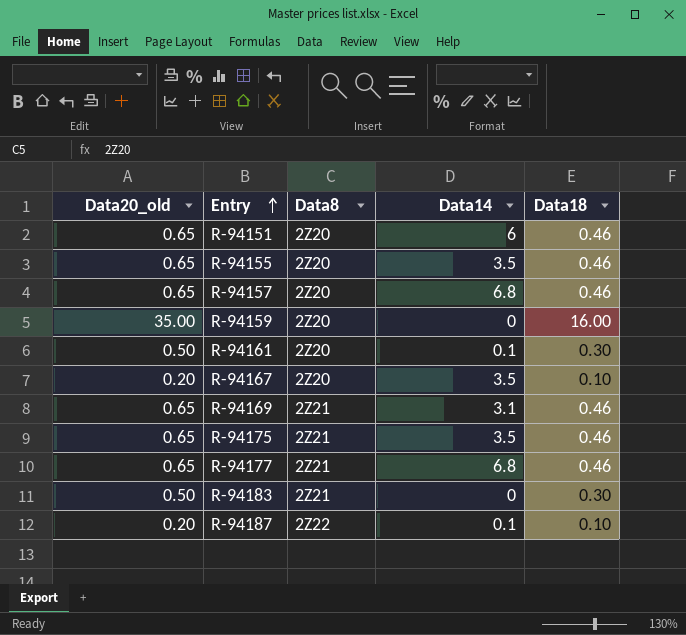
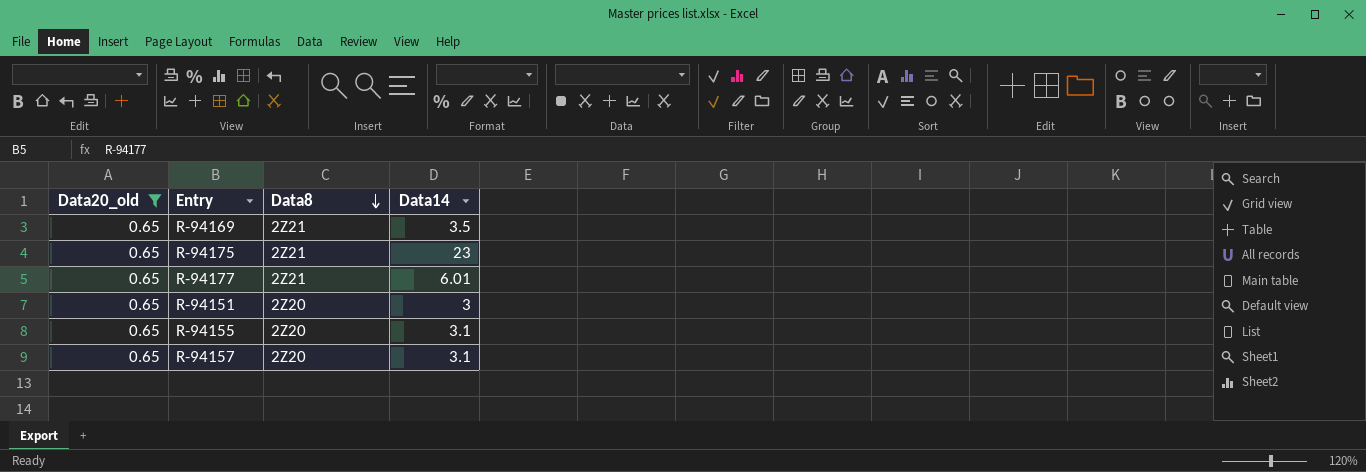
filter: none -> Data20_old = 0.65
row order: Entry ascending -> Data8 descending
column Data18 | position: 5 -> none
R-94169 | Data14: 3.1 -> 3.5
R-94175 | Data14: 3.5 -> 23
R-94177 | Data14: 6.8 -> 6.01
R-94151 | Data14: 6 -> 3
R-94155 | Data14: 3.5 -> 3.1
R-94157 | Data14: 6.8 -> 3.1

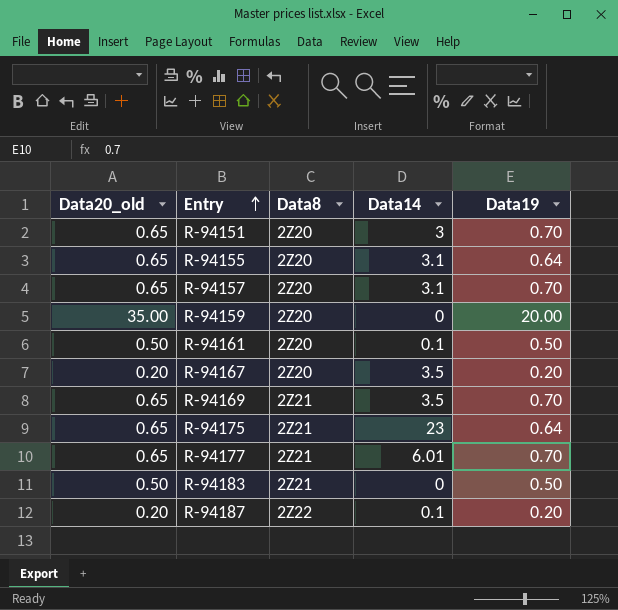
filter: Data20_old = 0.65 -> none
row order: Data8 descending -> Entry ascending
column Data19 | position: none -> 5

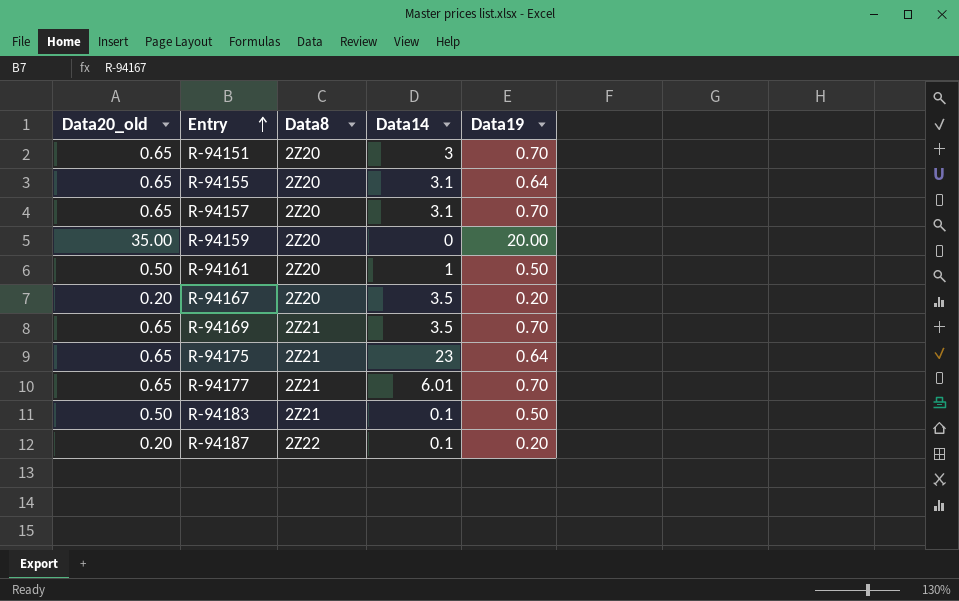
R-94161 | Data14: 0.1 -> 1
R-94183 | Data14: 0 -> 0.1

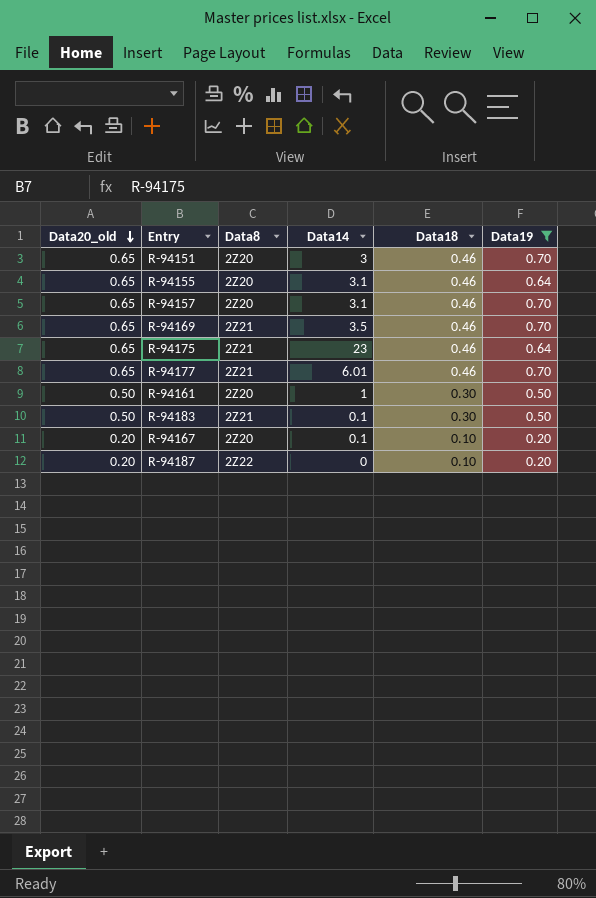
filter: none -> Data19 != 20.00
row order: Entry ascending -> Data20_old descending
column Data18 | position: none -> 5
R-94167 | Data14: 3.5 -> 0.1
R-94187 | Data14: 0.1 -> 0

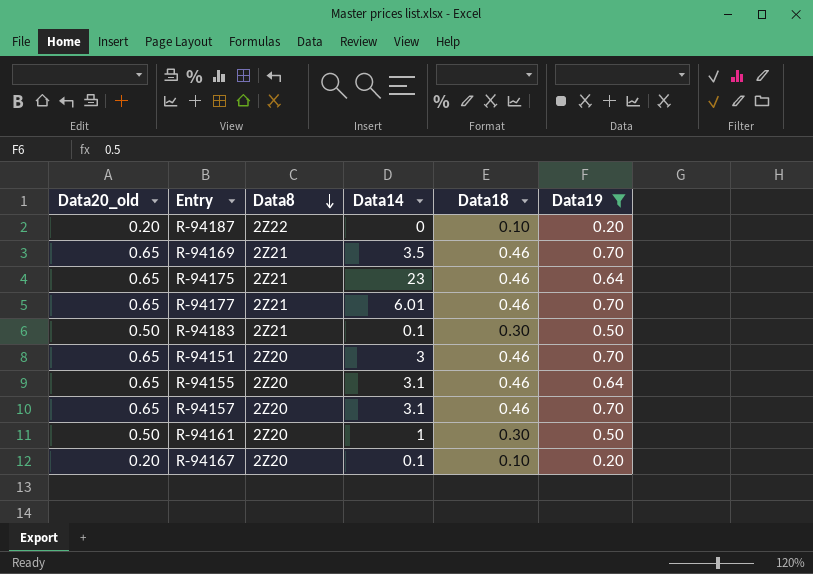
row order: Data20_old descending -> Data8 descending

